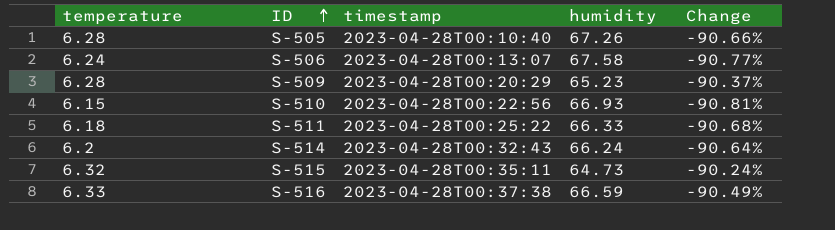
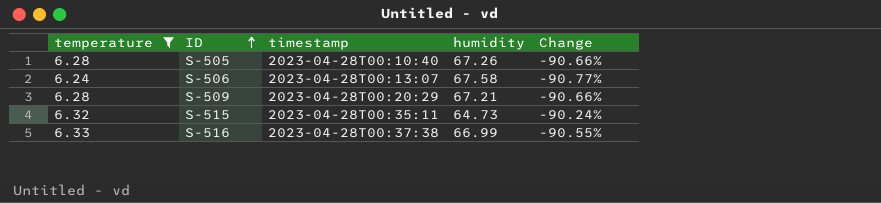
filter: none -> temperature >= 6.24
S-509 | humidity: 65.23 -> 67.21
S-509 | Change: -90.37% -> -90.66%
S-516 | humidity: 66.59 -> 66.99
S-516 | Change: -90.49% -> -90.55%

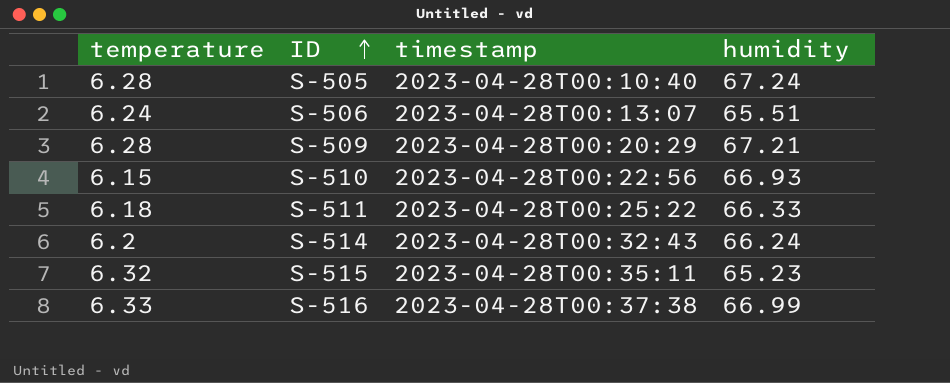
filter: temperature >= 6.24 -> none
column Change | formula: ([temperature] - [humidity]) / [humidity] -> none
S-505 | humidity: 67.26 -> 67.24
S-506 | humidity: 67.58 -> 65.51
S-515 | humidity: 64.73 -> 65.23

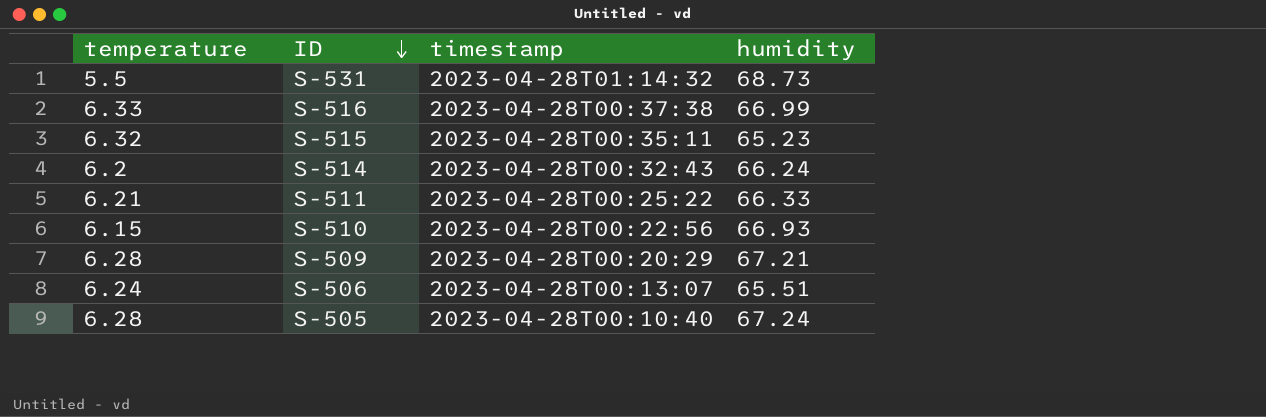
row order: ID ascending -> ID descending
row S-531: none -> 5.5 | 2023-04-28T01:14:32 | 68.73
S-511 | temperature: 6.18 -> 6.21

